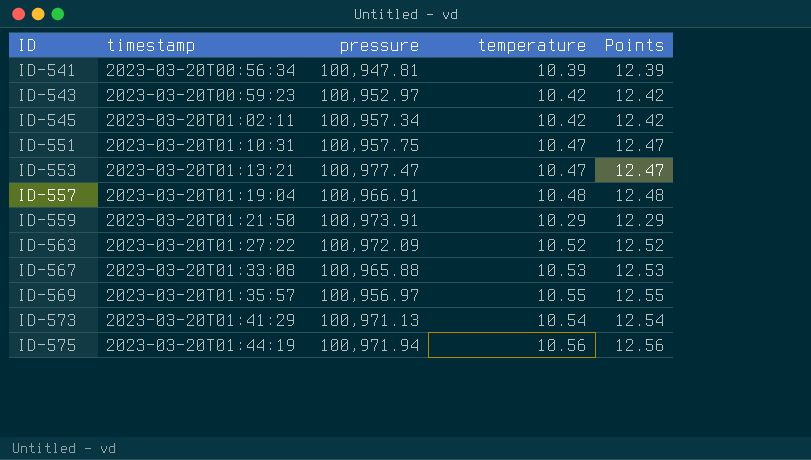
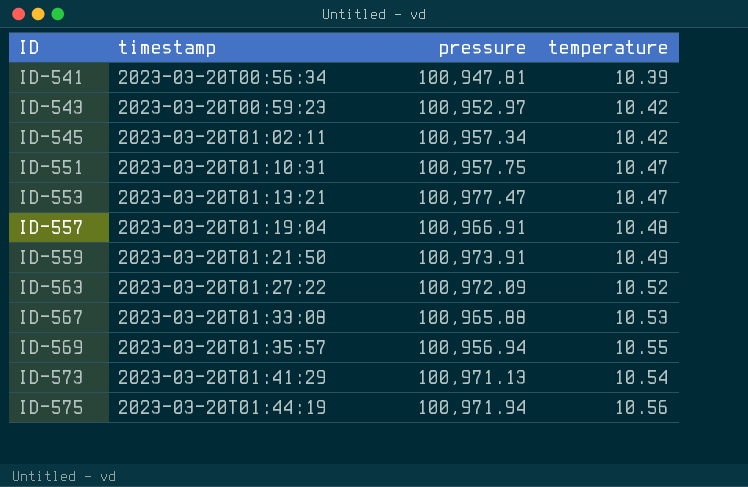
column Points | formula: [temperature] + 2 -> none
ID-559 | temperature: 10.29 -> 10.49
ID-569 | pressure: 100,956.97 -> 100,956.94

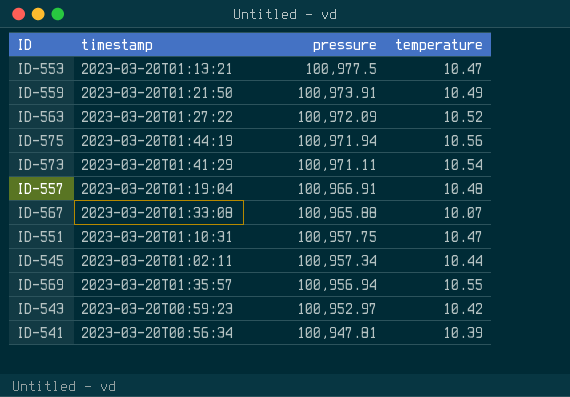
row order: ID ascending -> pressure descending
ID-553 | pressure: 100,977.47 -> 100,977.5
ID-573 | pressure: 100,971.13 -> 100,971.11
ID-567 | temperature: 10.53 -> 10.07
ID-545 | temperature: 10.42 -> 10.44

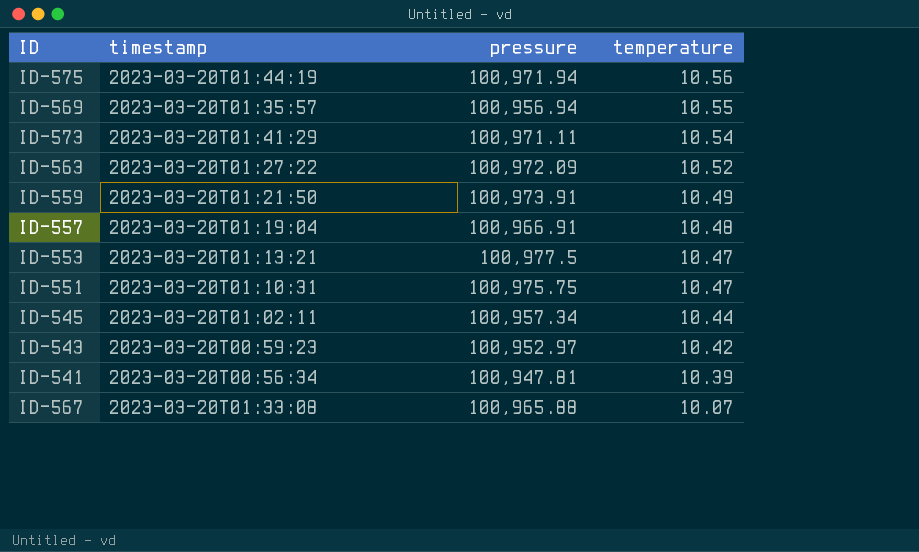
row order: pressure descending -> temperature descending
ID-551 | pressure: 100,957.75 -> 100,975.75

